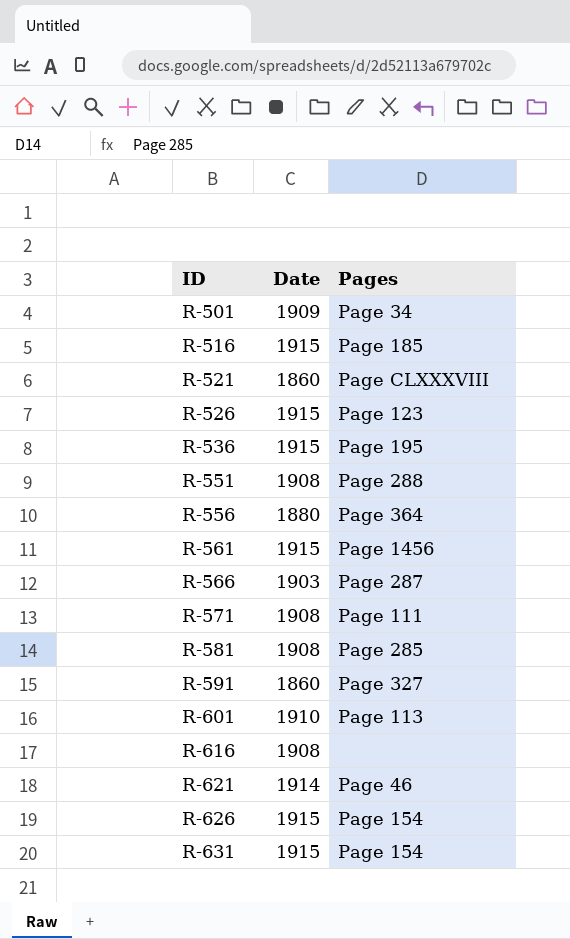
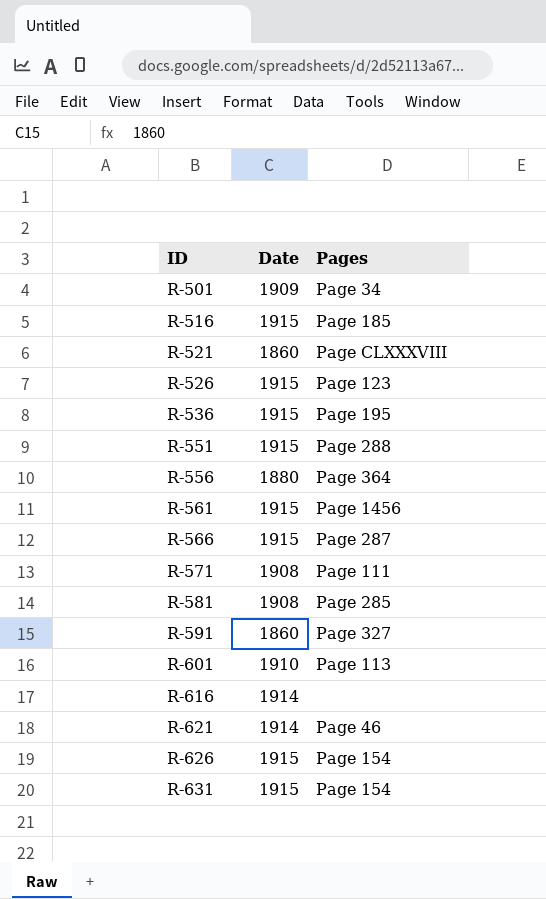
R-551 | Date: 1908 -> 1915
R-566 | Date: 1903 -> 1915
R-616 | Date: 1908 -> 1914

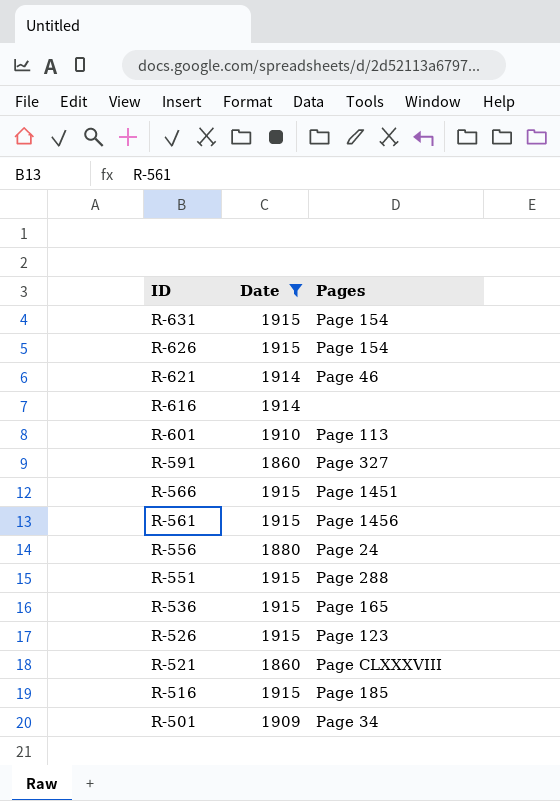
filter: none -> Date != 1908
row order: ID ascending -> ID descending
R-566 | Pages: Page 287 -> Page 1451
R-556 | Pages: Page 364 -> Page 24
R-536 | Pages: Page 195 -> Page 165

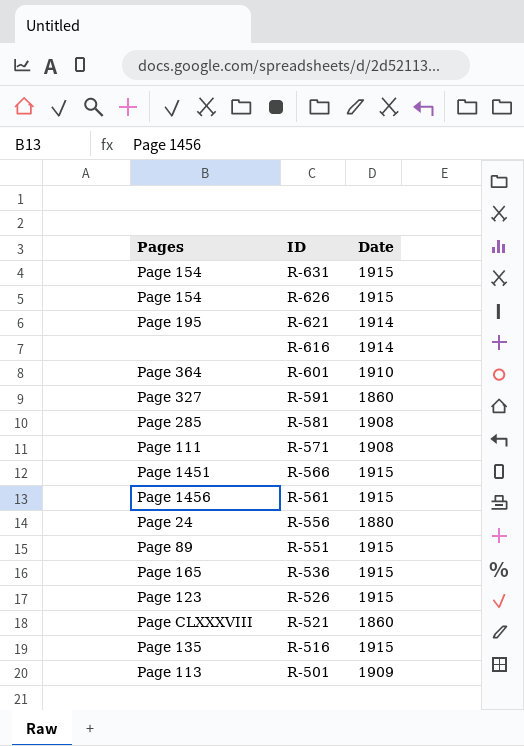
filter: Date != 1908 -> none
column Pages | position: 3 -> 1
R-621 | Pages: Page 46 -> Page 195
R-601 | Pages: Page 113 -> Page 364
R-551 | Pages: Page 288 -> Page 89
R-516 | Pages: Page 185 -> Page 135
R-501 | Pages: Page 34 -> Page 113

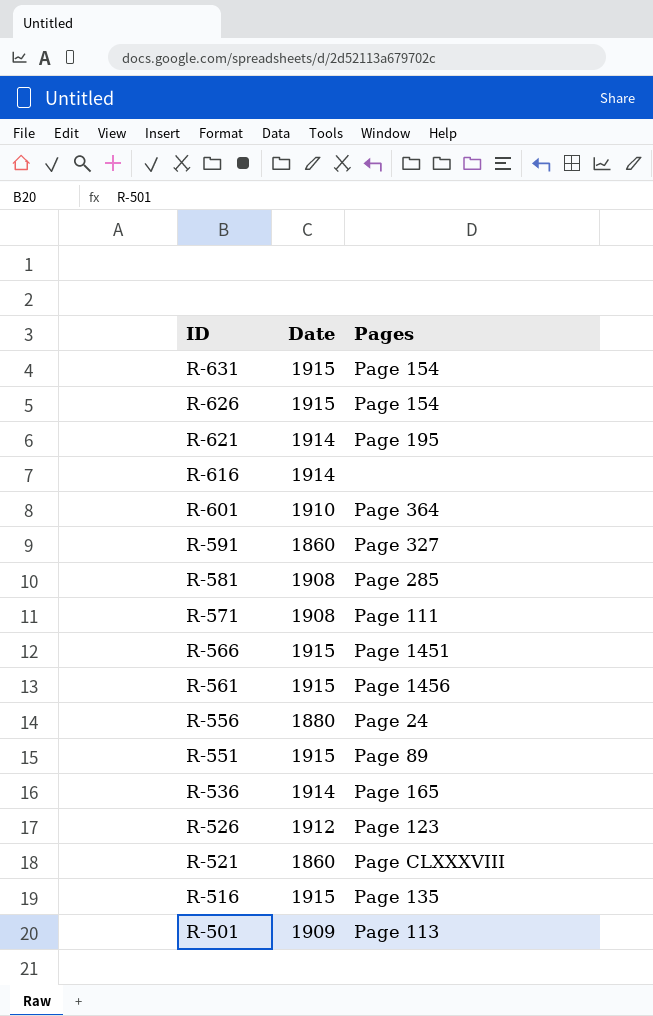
column Pages | position: 1 -> 3
R-536 | Date: 1915 -> 1914
R-526 | Date: 1915 -> 1912

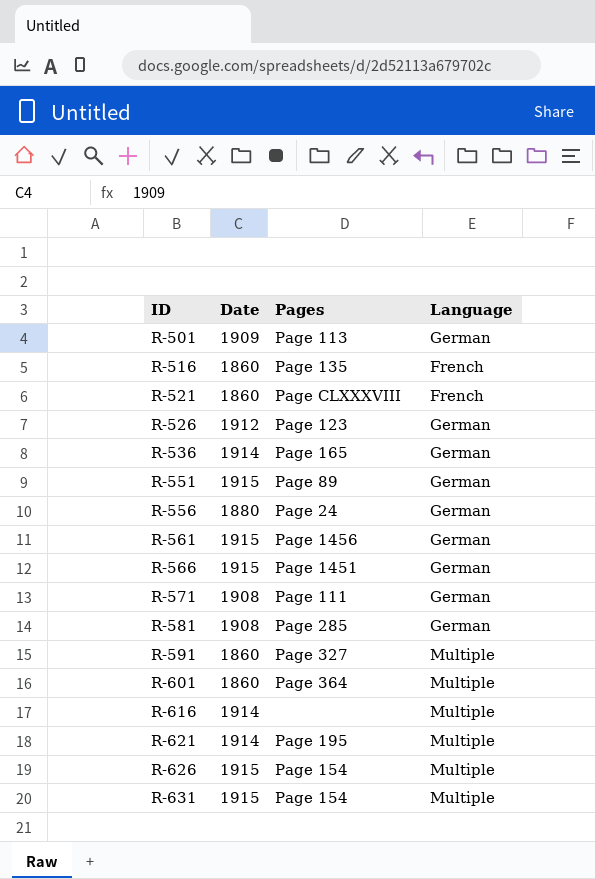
row order: ID descending -> ID ascending
column Language | position: none -> 4
R-516 | Date: 1915 -> 1860
R-601 | Date: 1910 -> 1860

